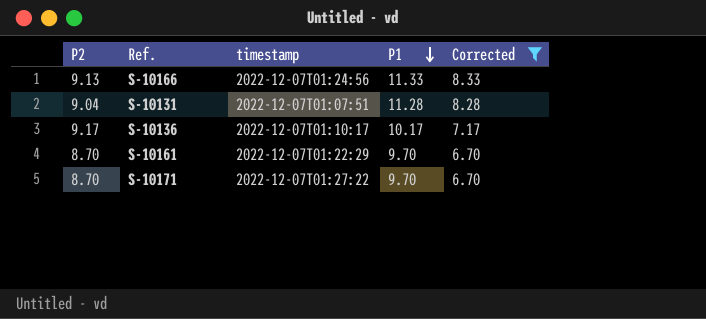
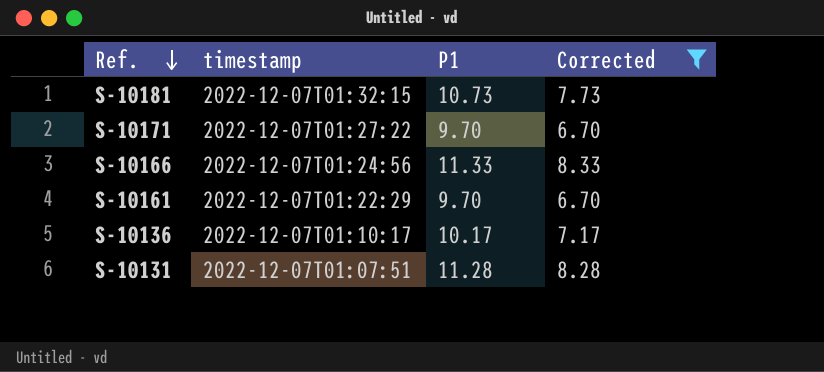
row order: P1 descending -> Ref. descending
column P2 | position: 1 -> none
row S-10181: none -> 2022-12-07T01:32:15 | 10.73 | 7.73

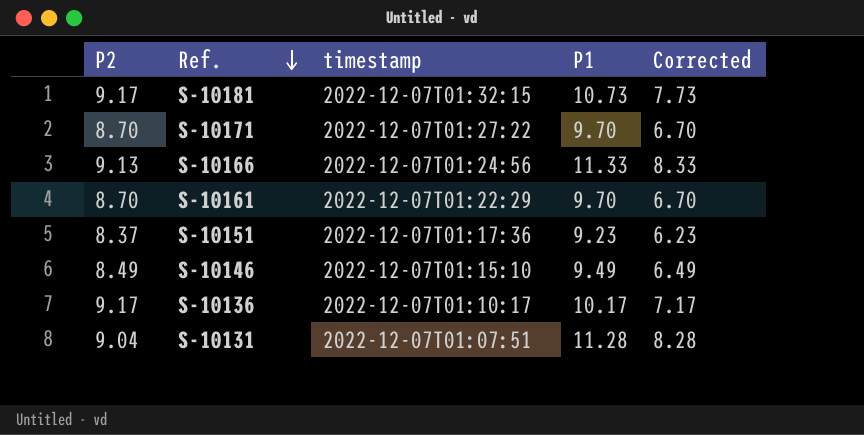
filter: Corrected >= 6.70 -> none
column P2 | position: none -> 1

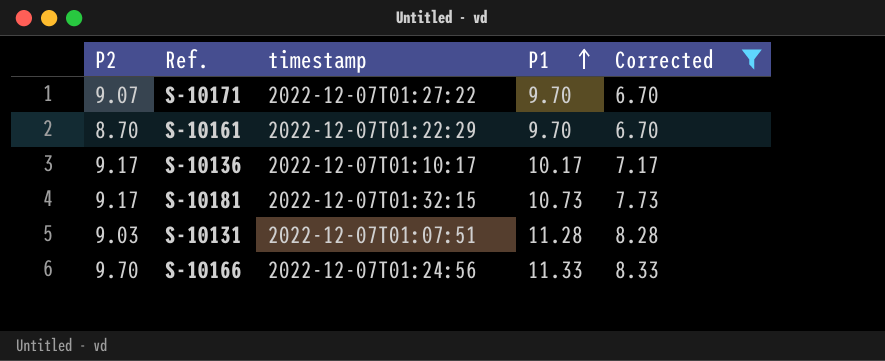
filter: none -> Corrected >= 6.70
row order: Ref. descending -> P1 ascending
S-10171 | P2: 8.70 -> 9.07
S-10131 | P2: 9.04 -> 9.03
S-10166 | P2: 9.13 -> 9.70

